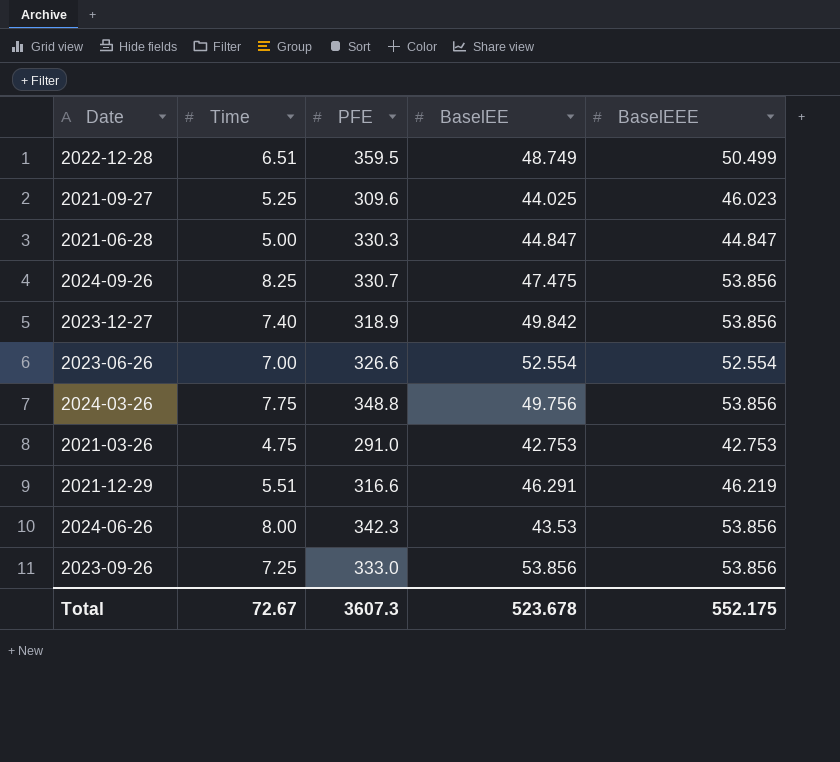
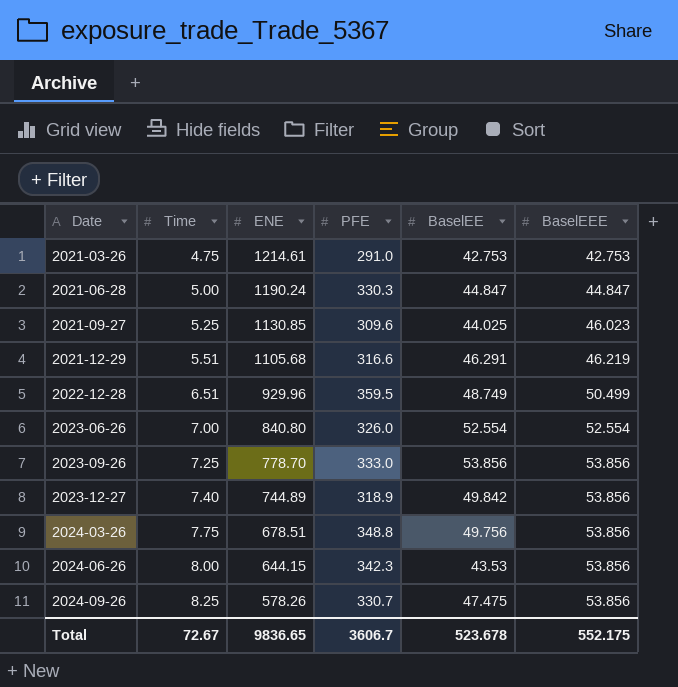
row order: none -> Date ascending
column ENE | position: none -> 3
2023-06-26 | PFE: 326.6 -> 326.0
Total | PFE: 3607.3 -> 3606.7

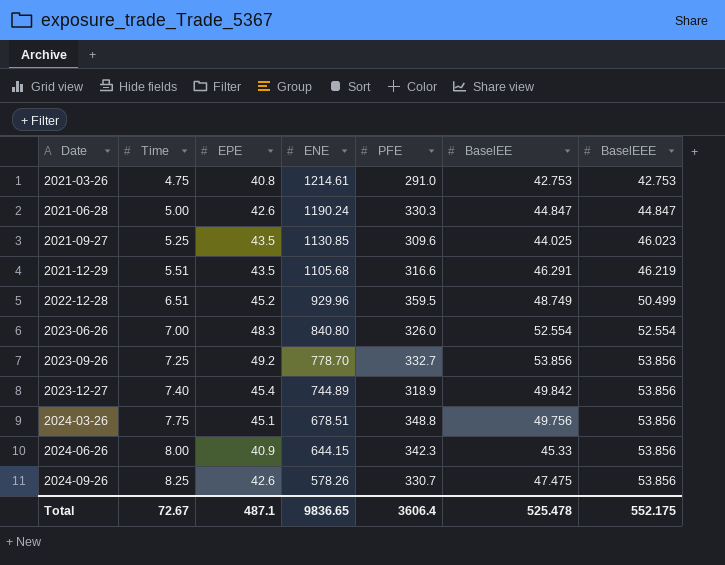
column EPE | position: none -> 3
2023-09-26 | PFE: 333.0 -> 332.7
2024-06-26 | BaselEE: 43.53 -> 45.33
Total | PFE: 3606.7 -> 3606.4
Total | BaselEE: 523.678 -> 525.478

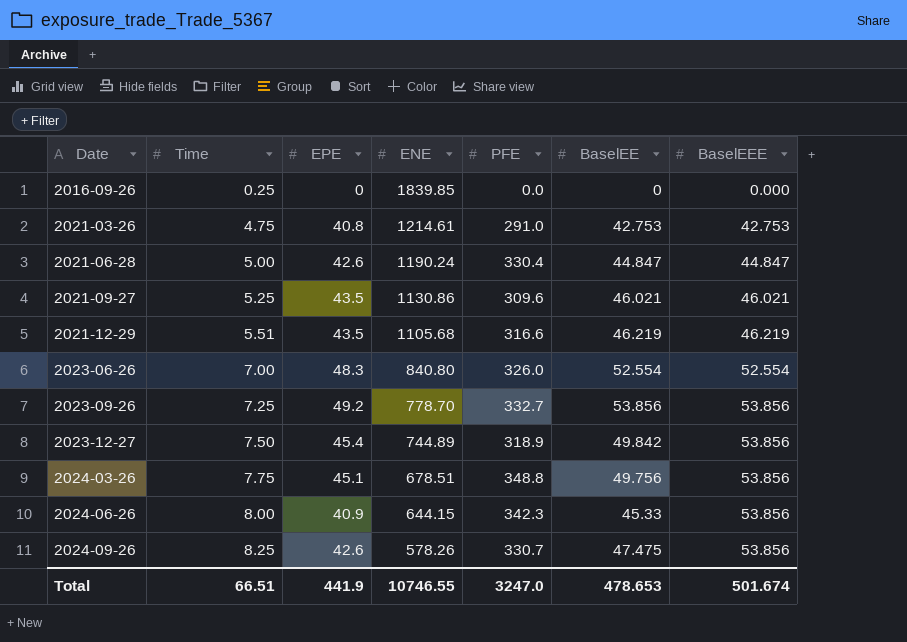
row 2022-12-28: 6.51 | 45.2 | 929.96 | 359.5 | 48.749 | 50.499 -> none
row 2016-09-26: none -> 0.25 | 0 | 1839.85 | 0.0 | 0 | 0.000
2021-06-28 | PFE: 330.3 -> 330.4
2021-09-27 | ENE: 1130.85 -> 1130.86
2021-09-27 | BaselEE: 44.025 -> 46.021
2021-09-27 | BaselEEE: 46.023 -> 46.021
2021-12-29 | BaselEE: 46.291 -> 46.219
2023-12-27 | Time: 7.40 -> 7.50
Total | Time: 72.67 -> 66.51
Total | EPE: 487.1 -> 441.9
Total | ENE: 9836.65 -> 10746.55
Total | PFE: 3606.4 -> 3247.0
Total | BaselEE: 525.478 -> 478.653
Total | BaselEEE: 552.175 -> 501.674

